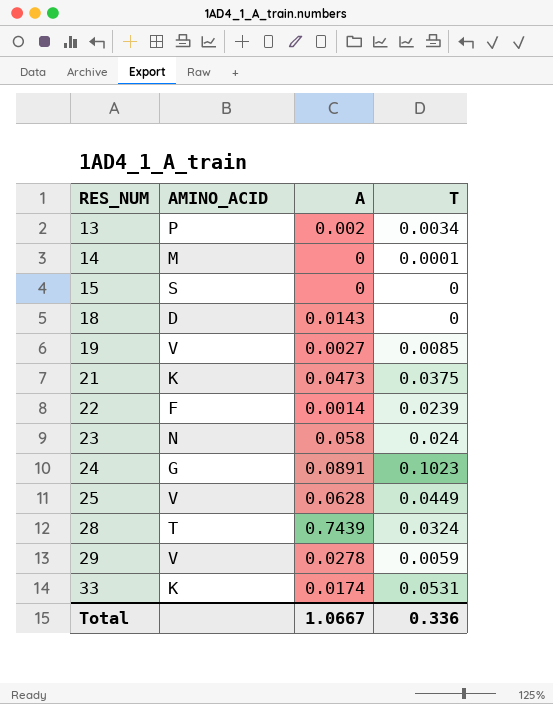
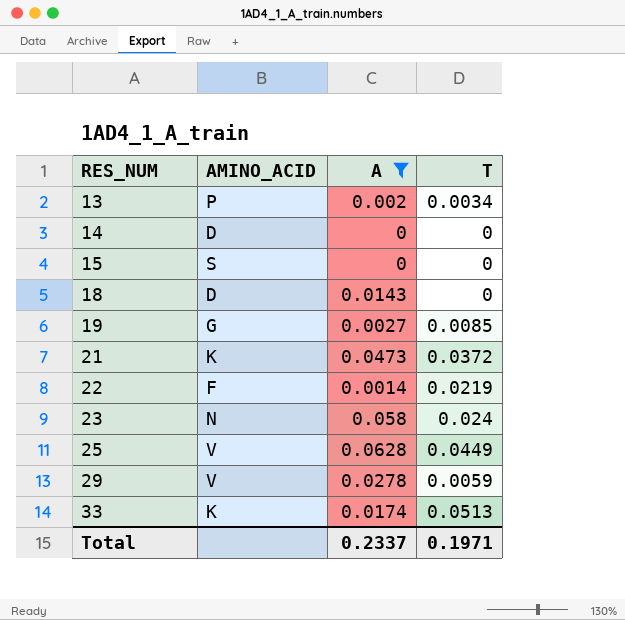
filter: none -> A <= 0.0628
14 | AMINO_ACID: M -> D
14 | T: 0.0001 -> 0
19 | AMINO_ACID: V -> G
21 | T: 0.0375 -> 0.0372
22 | T: 0.0239 -> 0.0219
33 | T: 0.0531 -> 0.0513
Total | A: 1.0667 -> 0.2337
Total | T: 0.336 -> 0.1971

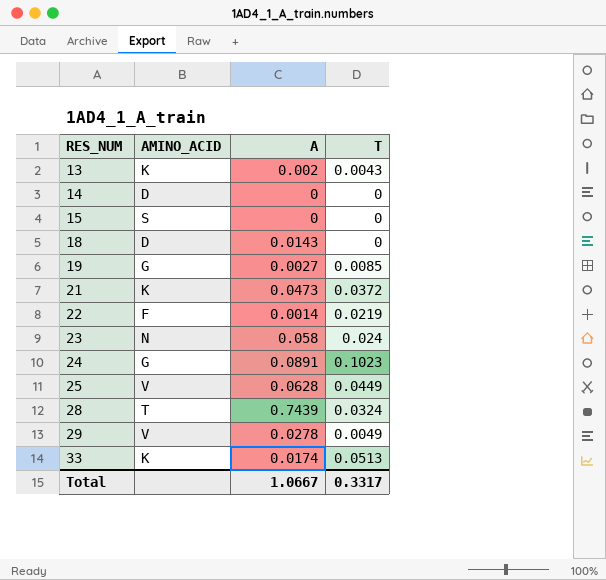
filter: A <= 0.0628 -> none
13 | AMINO_ACID: P -> K
13 | T: 0.0034 -> 0.0043
29 | T: 0.0059 -> 0.0049
Total | A: 0.2337 -> 1.0667
Total | T: 0.1971 -> 0.3317

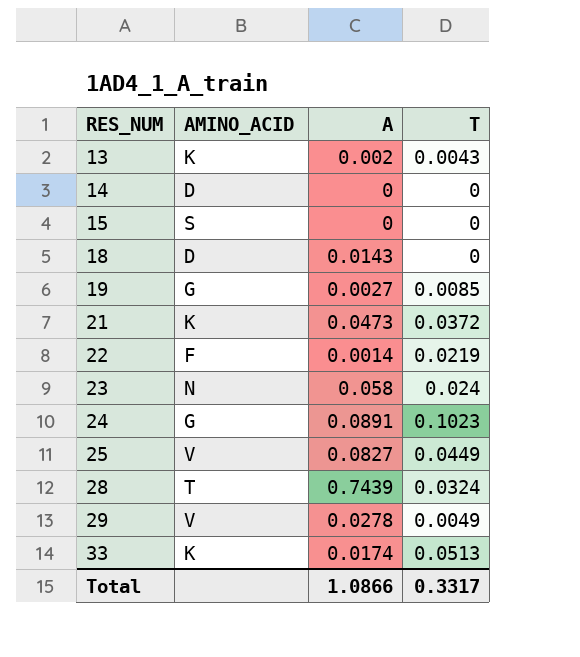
25 | A: 0.0628 -> 0.0827
Total | A: 1.0667 -> 1.0866

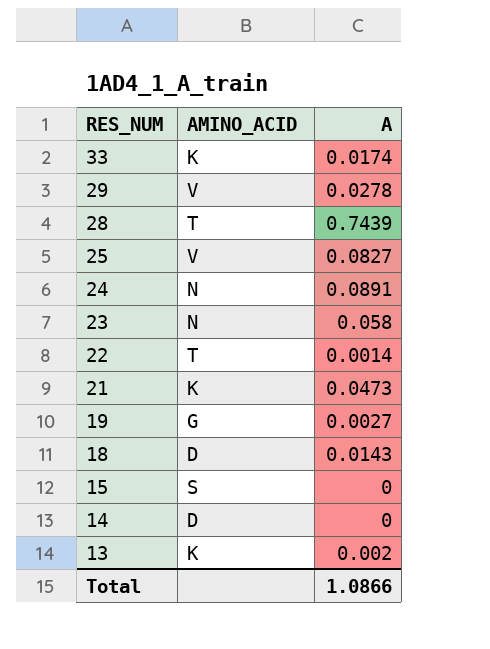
row order: RES_NUM ascending -> RES_NUM descending
column T | position: 4 -> none
24 | AMINO_ACID: G -> N
22 | AMINO_ACID: F -> T

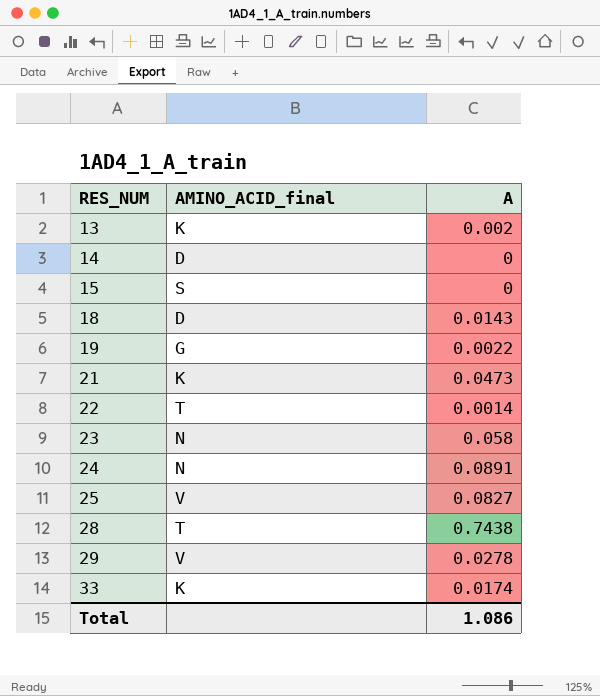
row order: RES_NUM descending -> RES_NUM ascending
column name: AMINO_ACID -> AMINO_ACID_final
19 | A: 0.0027 -> 0.0022
28 | A: 0.7439 -> 0.7438
Total | A: 1.0866 -> 1.086

